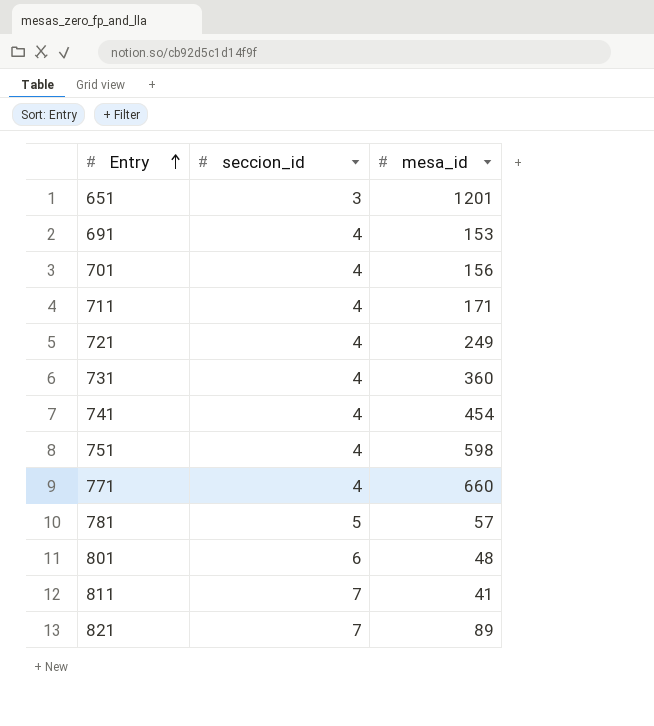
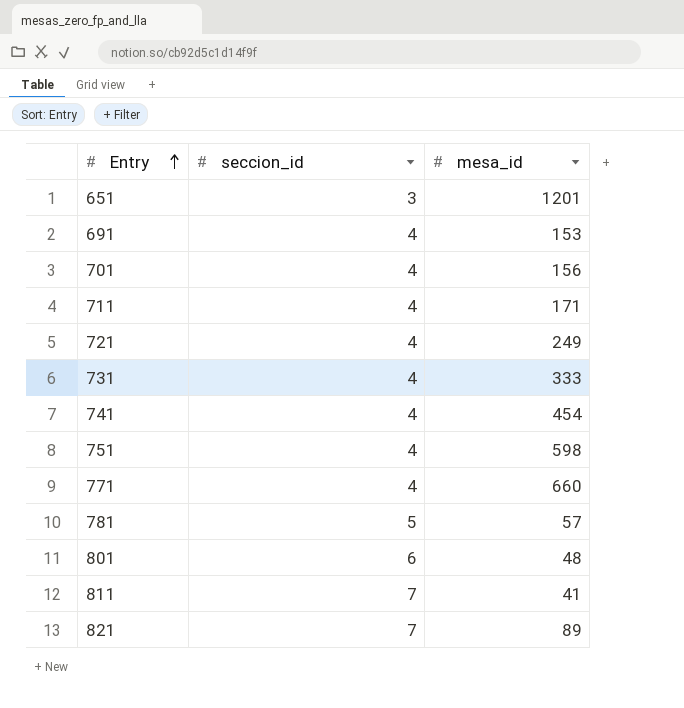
731 | mesa_id: 360 -> 333

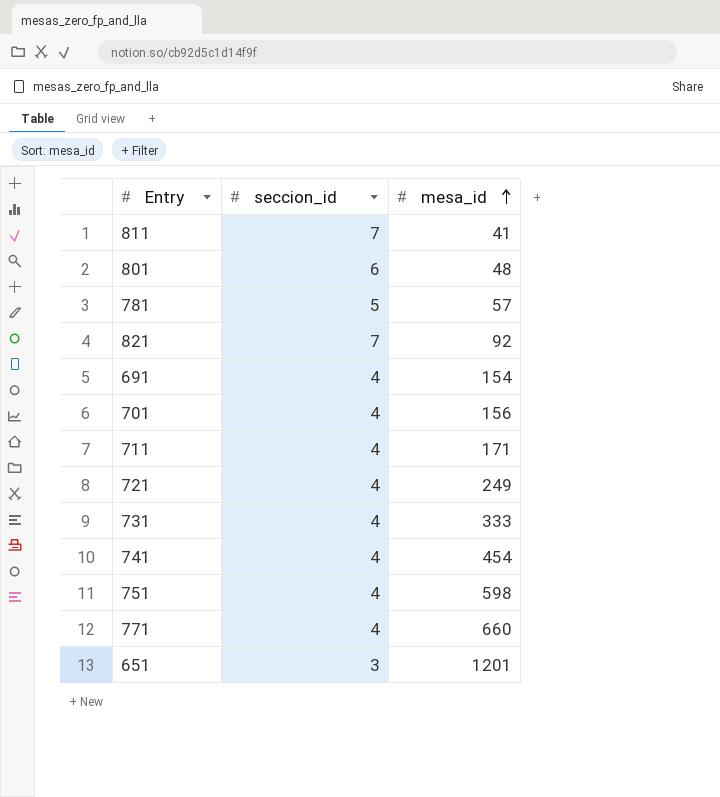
row order: Entry ascending -> mesa_id ascending
821 | mesa_id: 89 -> 92
691 | mesa_id: 153 -> 154

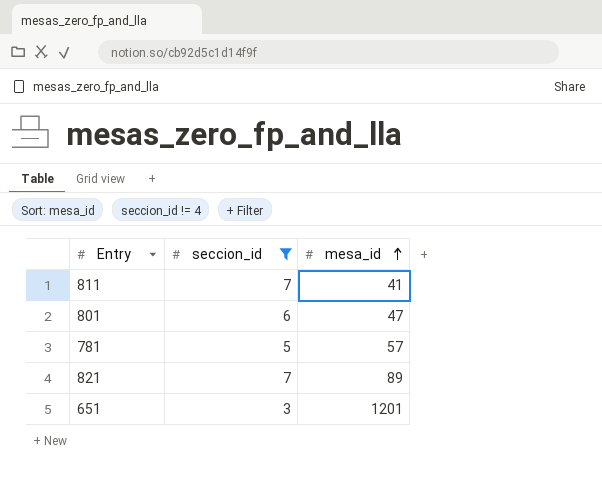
filter: none -> seccion_id != 4
801 | mesa_id: 48 -> 47
821 | mesa_id: 92 -> 89

